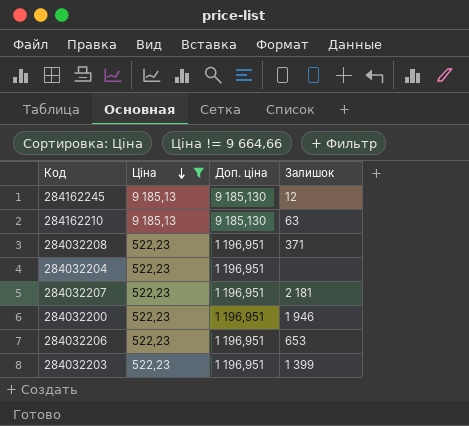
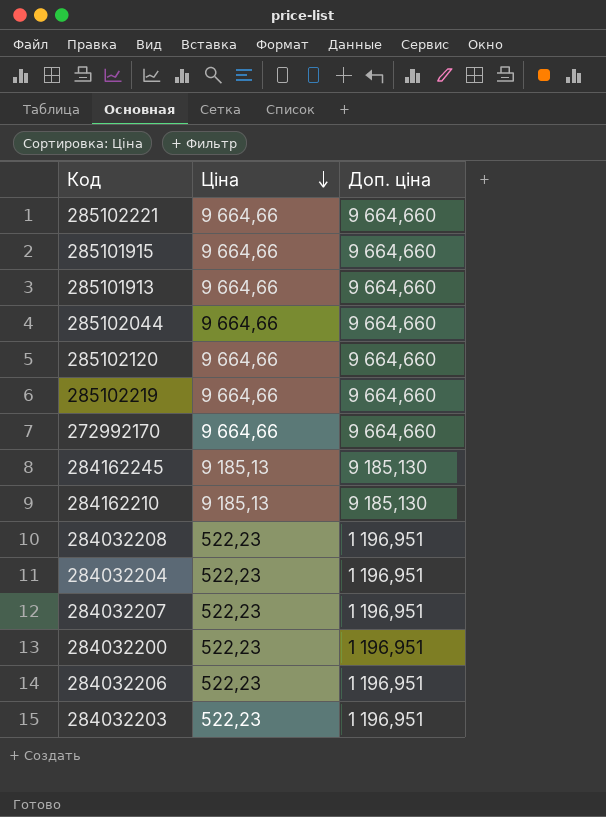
filter: Ціна != 9 664,66 -> none
column Залишок | position: 4 -> none

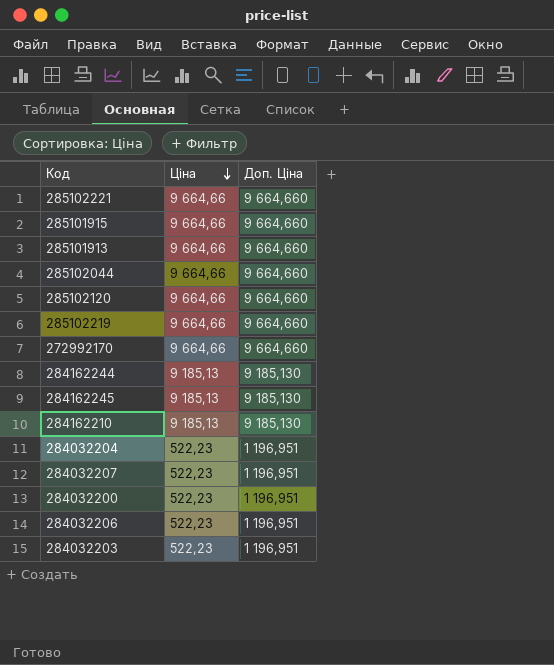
column name: Доп. ціна -> Доп. Ціна
row 284032208: 522,23 | 1 196,951 -> none
row 284162244: none -> 9 185,13 | 9 185,130

